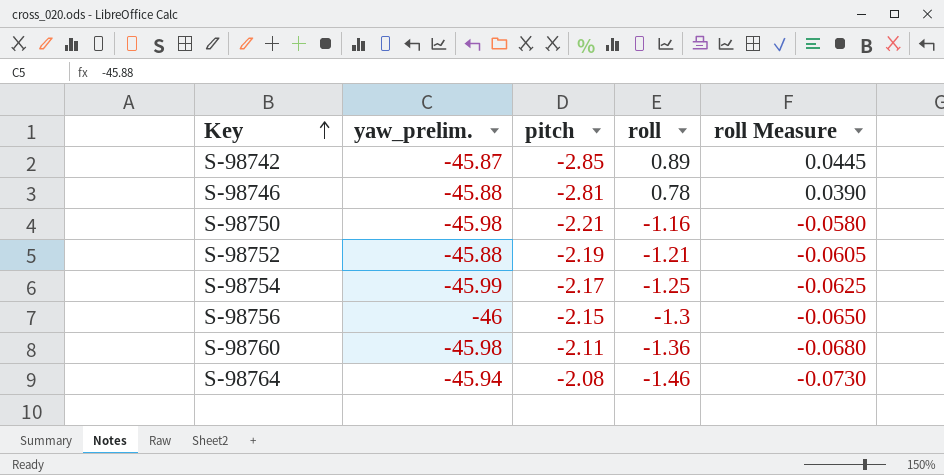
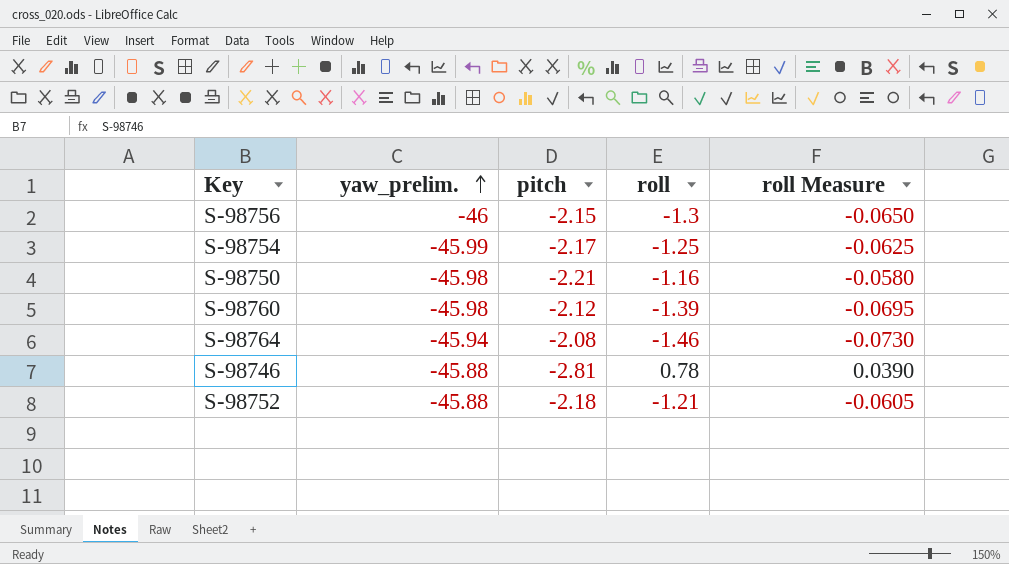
row order: Key ascending -> yaw_prelim. ascending
row S-98742: -45.87 | -2.85 | 0.89 | 0.0445 -> none
S-98760 | pitch: -2.11 -> -2.12
S-98760 | roll: -1.36 -> -1.39
S-98760 | roll Measure: -0.0680 -> -0.0695
S-98752 | pitch: -2.19 -> -2.18

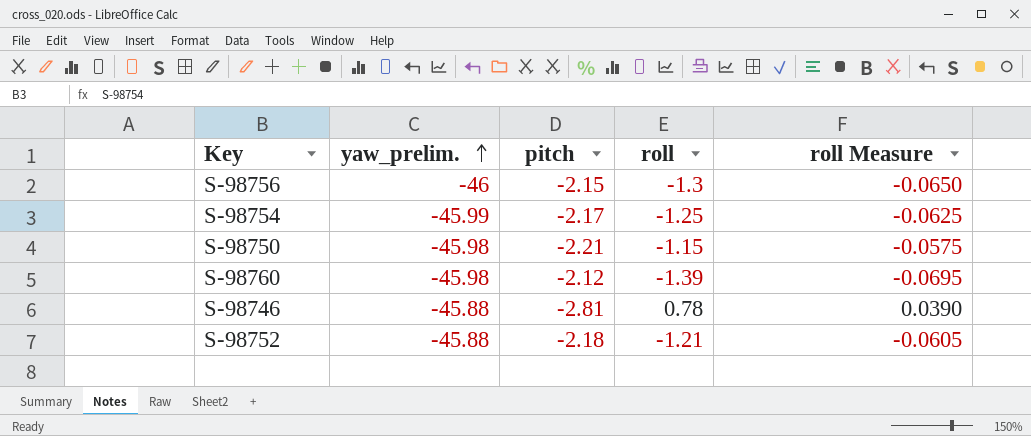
row S-98764: -45.94 | -2.08 | -1.46 | -0.0730 -> none
S-98750 | roll: -1.16 -> -1.15
S-98750 | roll Measure: -0.0580 -> -0.0575

